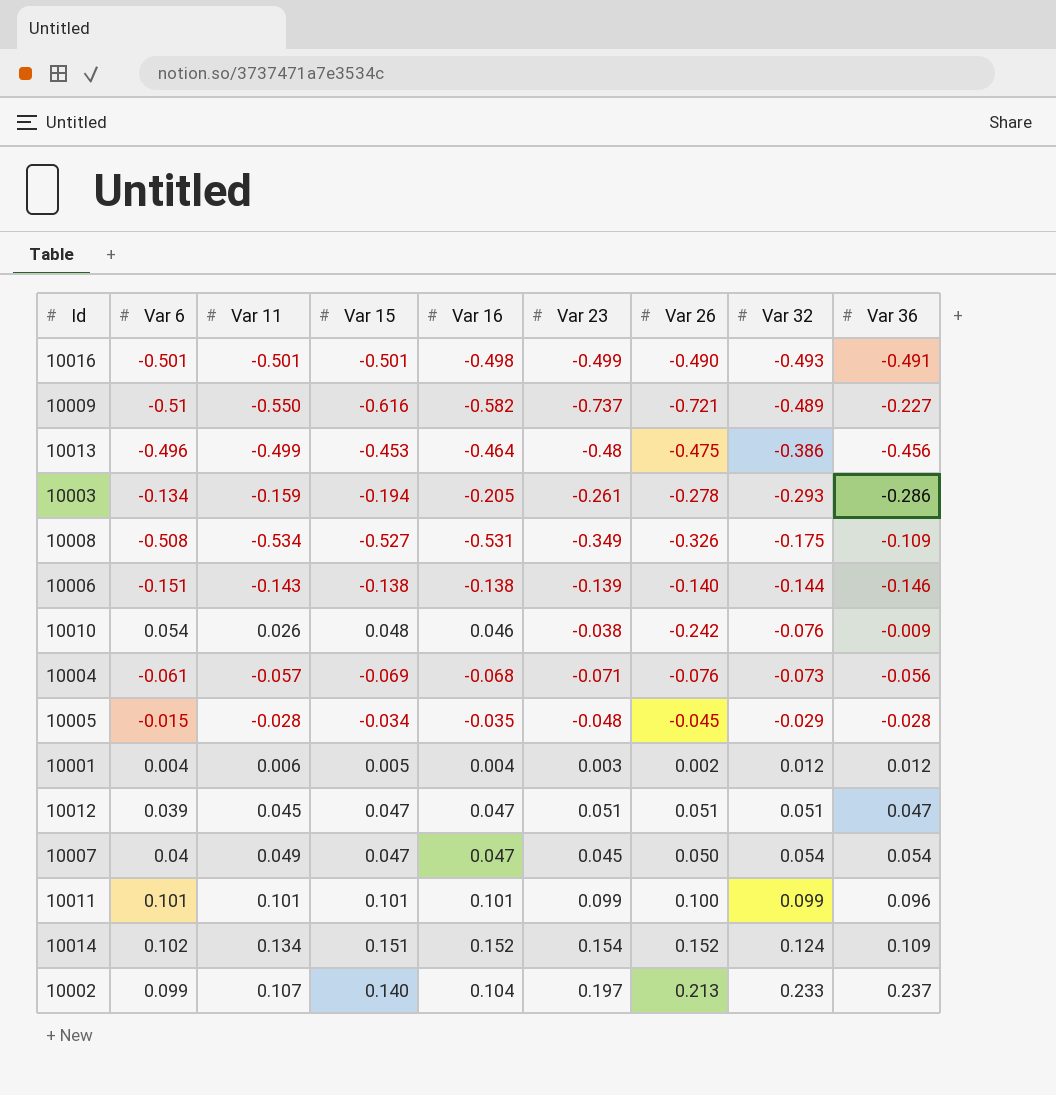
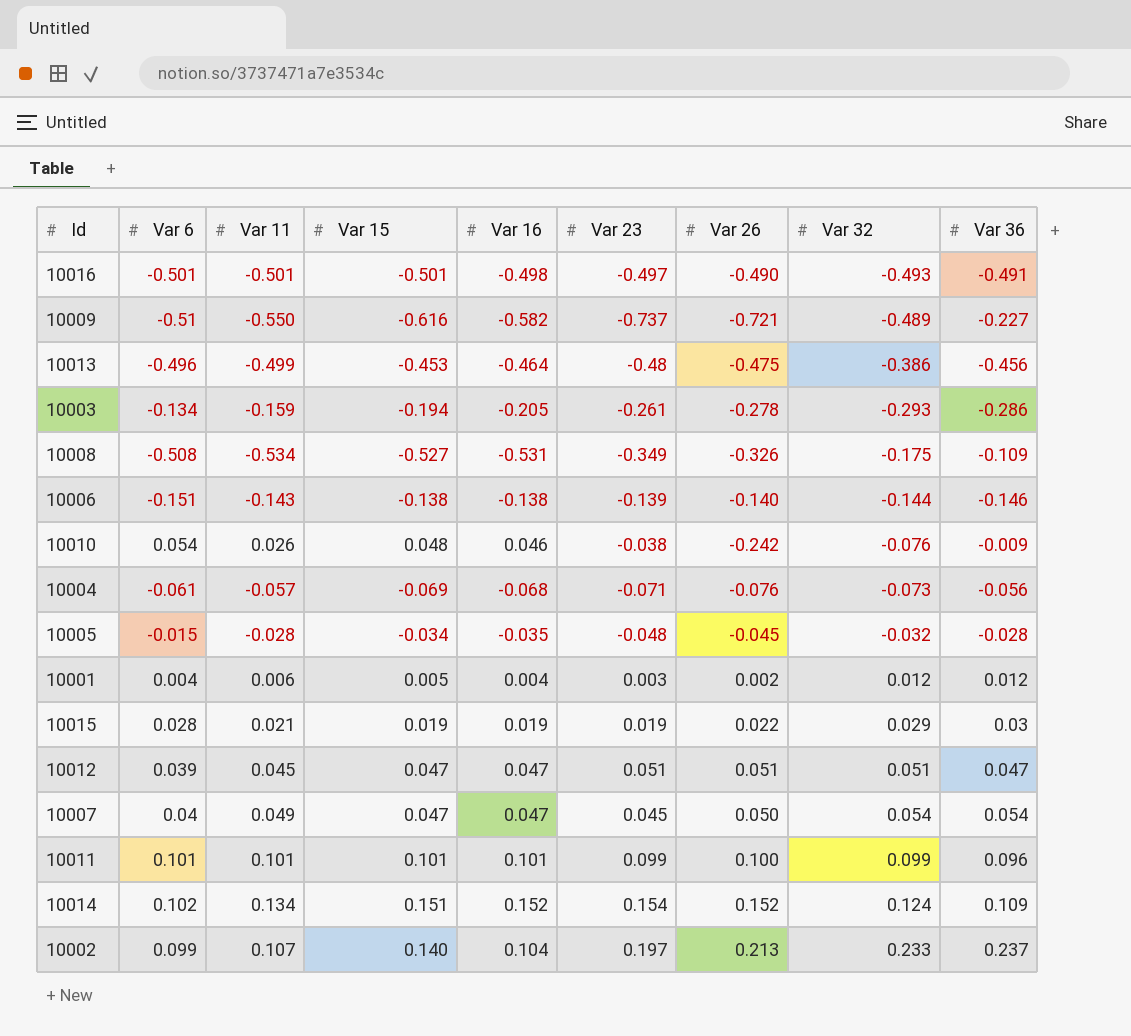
10016 | Var 23: -0.499 -> -0.497
10005 | Var 32: -0.029 -> -0.032
row 10015: none -> 0.028 | 0.021 | 0.019 | 0.019 | 0.019 | 0.022 | 0.029 | 0.03

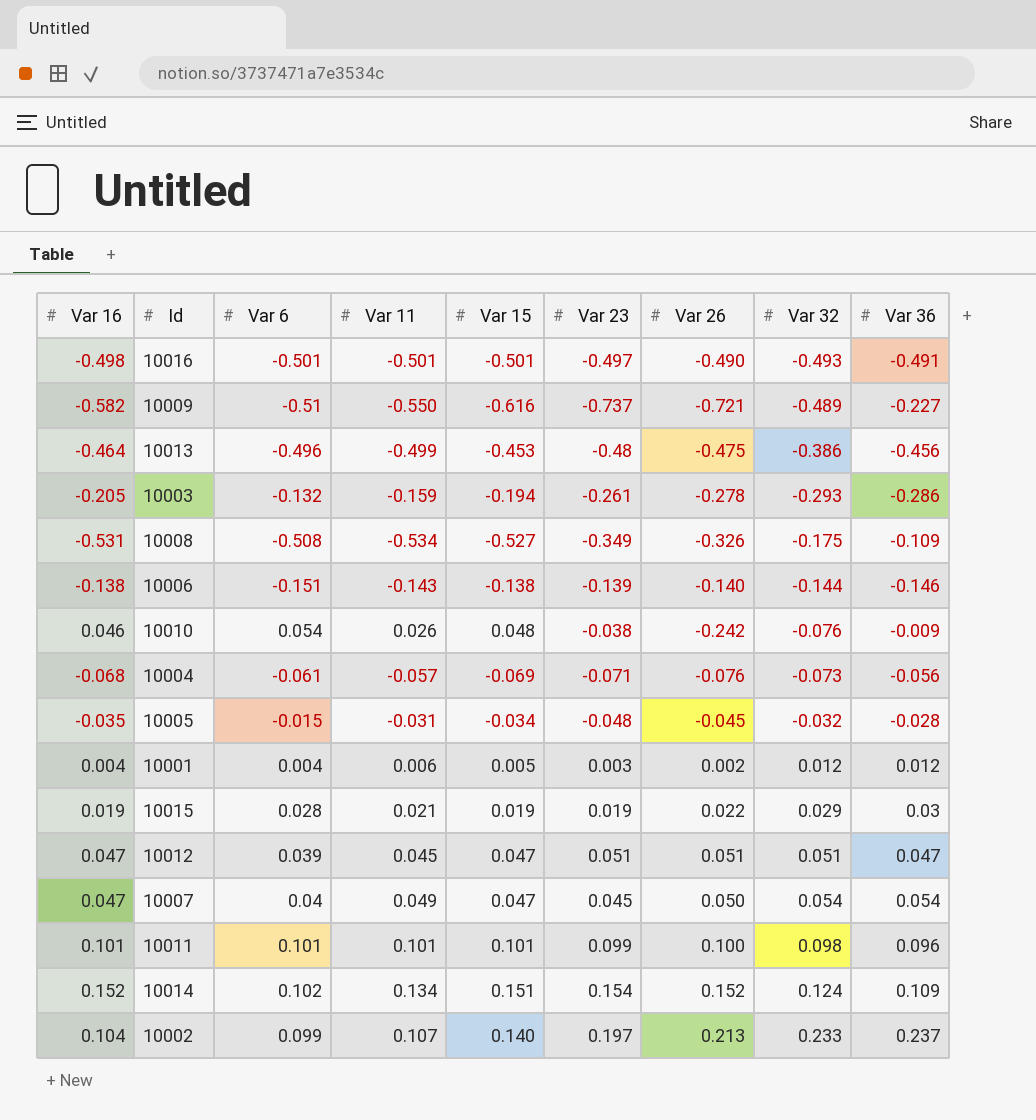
column Var 16 | position: 5 -> 1
10003 | Var 6: -0.134 -> -0.132
10005 | Var 11: -0.028 -> -0.031
10011 | Var 32: 0.099 -> 0.098

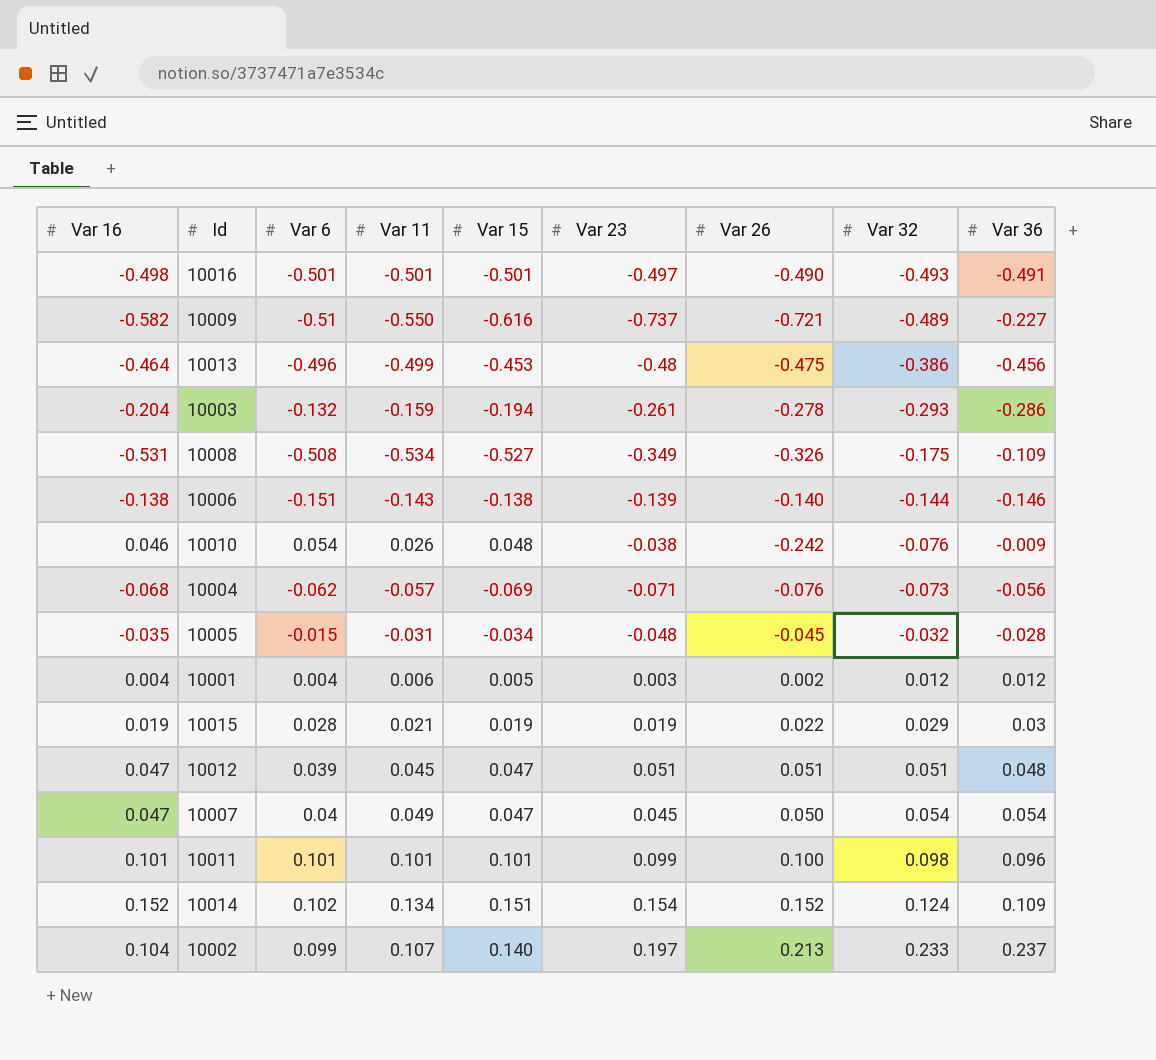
10003 | Var 16: -0.205 -> -0.204
10004 | Var 6: -0.061 -> -0.062
10012 | Var 36: 0.047 -> 0.048

